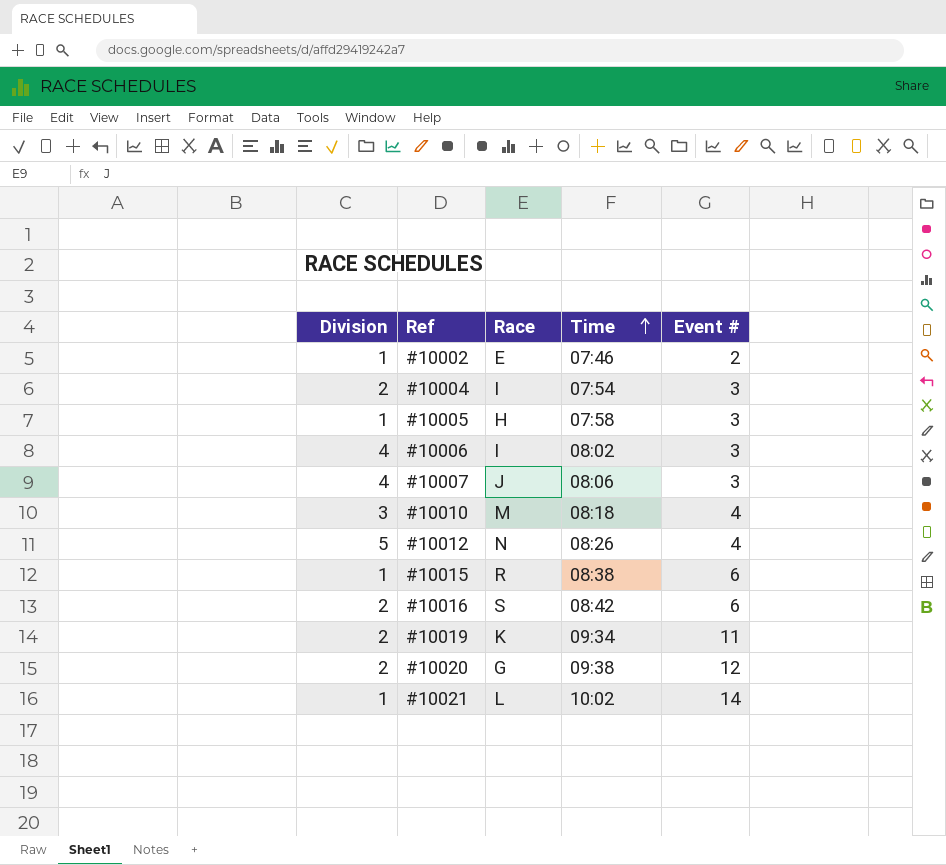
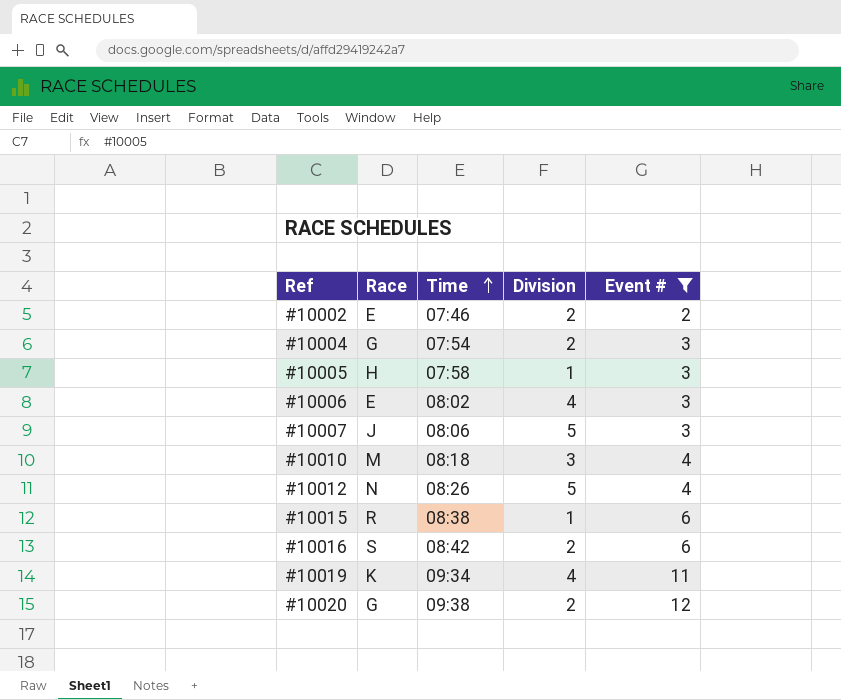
filter: none -> Event # != 14
column Division | position: 1 -> 4
#10002 | Division: 1 -> 2
#10004 | Race: I -> G
#10006 | Race: I -> E
#10007 | Division: 4 -> 5
#10019 | Division: 2 -> 4

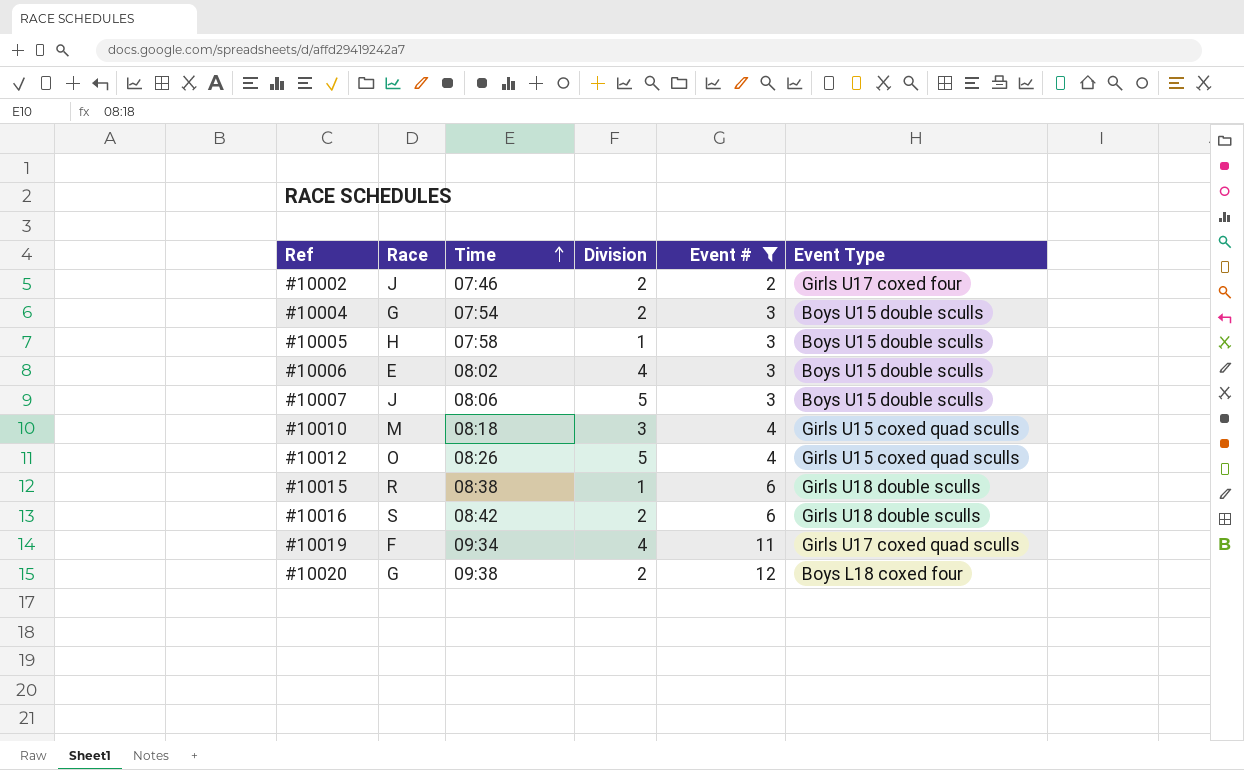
column Event Type | position: none -> 6
#10002 | Race: E -> J
#10012 | Race: N -> O
#10019 | Race: K -> F

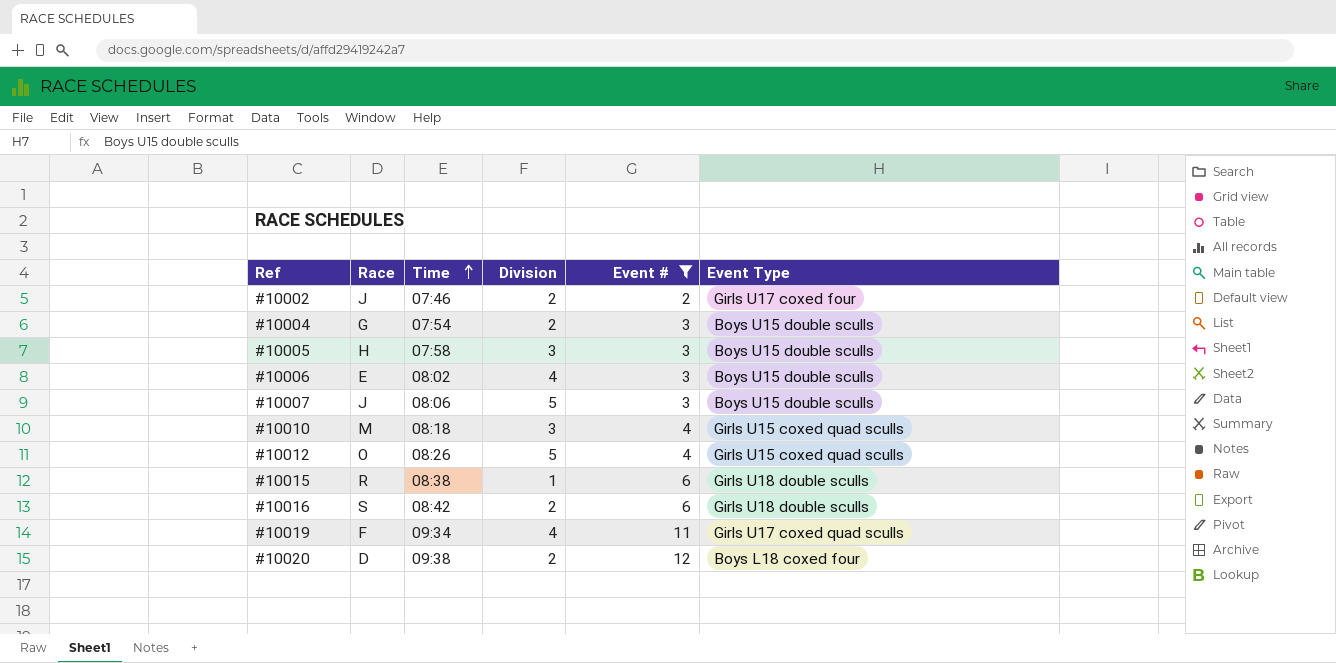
#10005 | Division: 1 -> 3
#10020 | Race: G -> D

